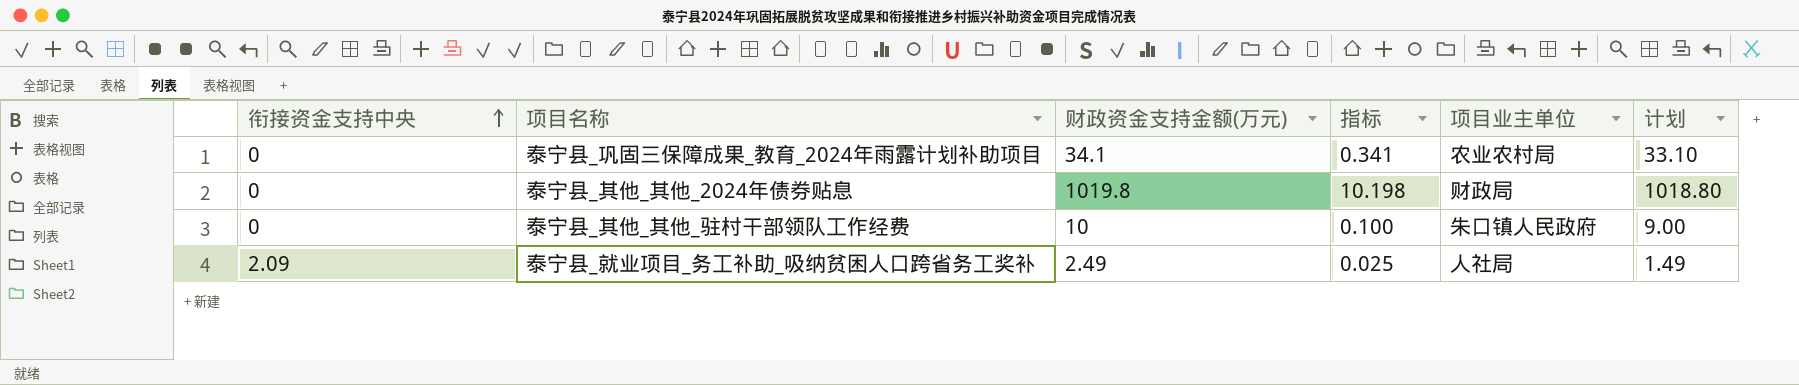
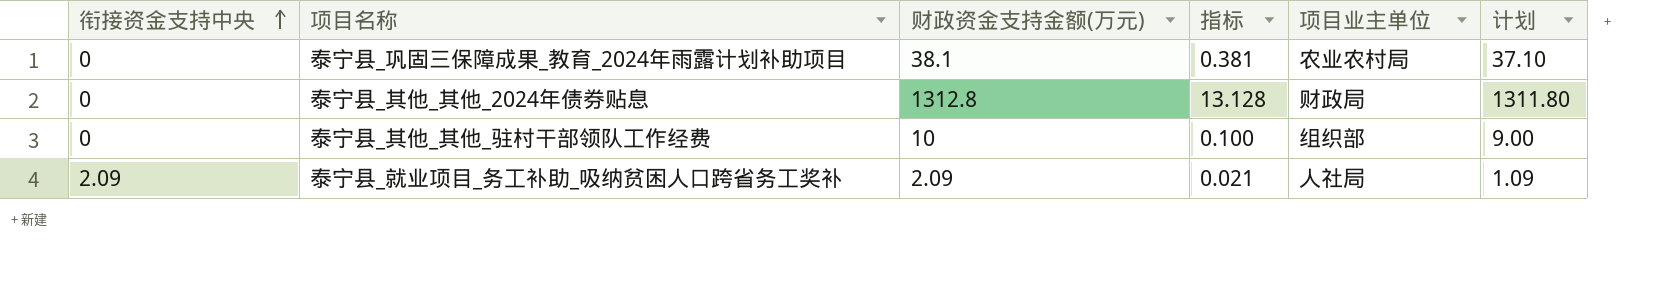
泰宁县_巩固三保障成果_教育_2024年雨露计划补助项目 | 财政资金支持金额(万元): 34.1 -> 38.1
泰宁县_巩固三保障成果_教育_2024年雨露计划补助项目 | 指标: 0.341 -> 0.381
泰宁县_巩固三保障成果_教育_2024年雨露计划补助项目 | 计划: 33.10 -> 37.10
泰宁县_其他_其他_2024年债券贴息 | 财政资金支持金额(万元): 1019.8 -> 1312.8
泰宁县_其他_其他_2024年债券贴息 | 指标: 10.198 -> 13.128
泰宁县_其他_其他_2024年债券贴息 | 计划: 1018.80 -> 1311.80
泰宁县_其他_其他_驻村干部领队工作经费 | 项目业主单位: 朱口镇人民政府 -> 组织部
泰宁县_就业项目_务工补助_吸纳贫困人口跨省务工奖补 | 财政资金支持金额(万元): 2.49 -> 2.09
泰宁县_就业项目_务工补助_吸纳贫困人口跨省务工奖补 | 指标: 0.025 -> 0.021
泰宁县_就业项目_务工补助_吸纳贫困人口跨省务工奖补 | 计划: 1.49 -> 1.09

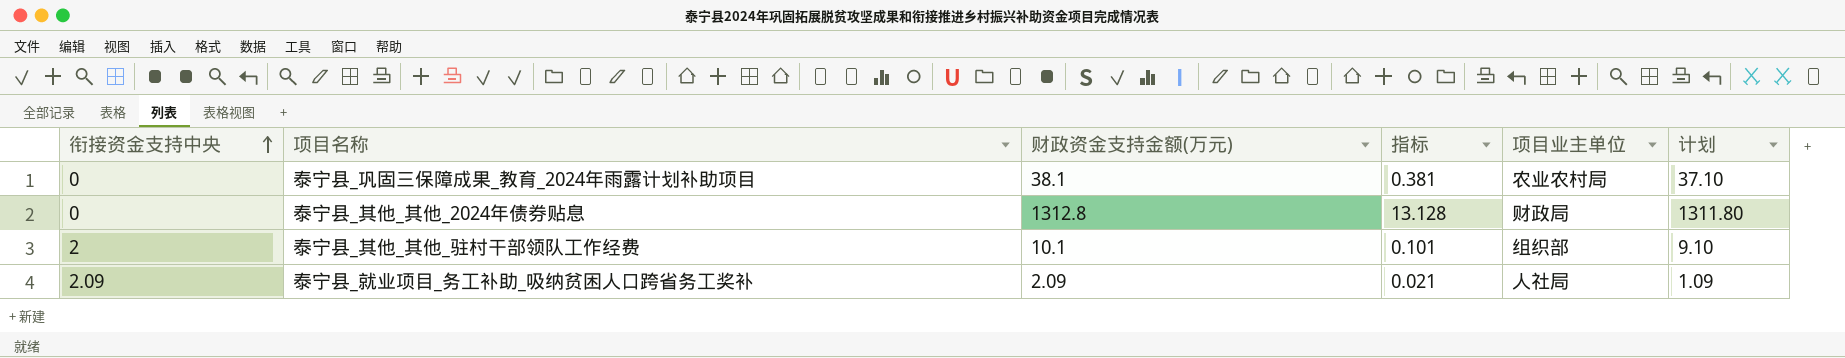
泰宁县_其他_其他_驻村干部领队工作经费 | 衔接资金支持中央: 0 -> 2
泰宁县_其他_其他_驻村干部领队工作经费 | 财政资金支持金额(万元): 10 -> 10.1
泰宁县_其他_其他_驻村干部领队工作经费 | 指标: 0.100 -> 0.101
泰宁县_其他_其他_驻村干部领队工作经费 | 计划: 9.00 -> 9.10

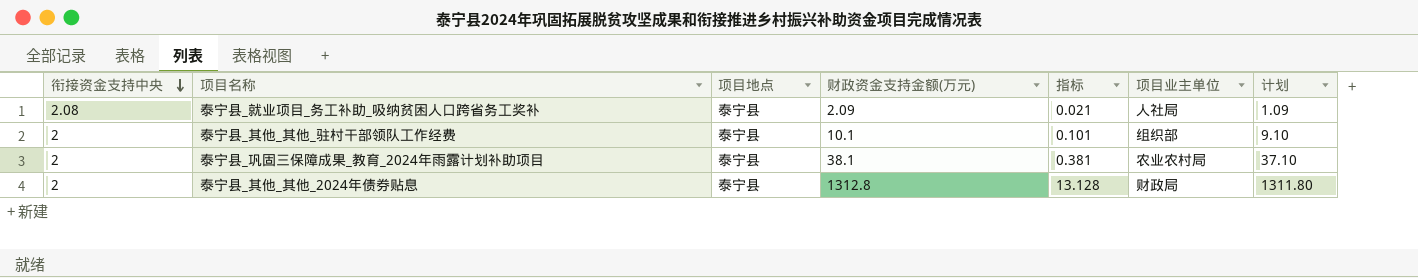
row order: 衔接资金支持中央 ascending -> 衔接资金支持中央 descending
column 项目地点 | position: none -> 3
泰宁县_就业项目_务工补助_吸纳贫困人口跨省务工奖补 | 衔接资金支持中央: 2.09 -> 2.08
泰宁县_巩固三保障成果_教育_2024年雨露计划补助项目 | 衔接资金支持中央: 0 -> 2
泰宁县_其他_其他_2024年债券贴息 | 衔接资金支持中央: 0 -> 2

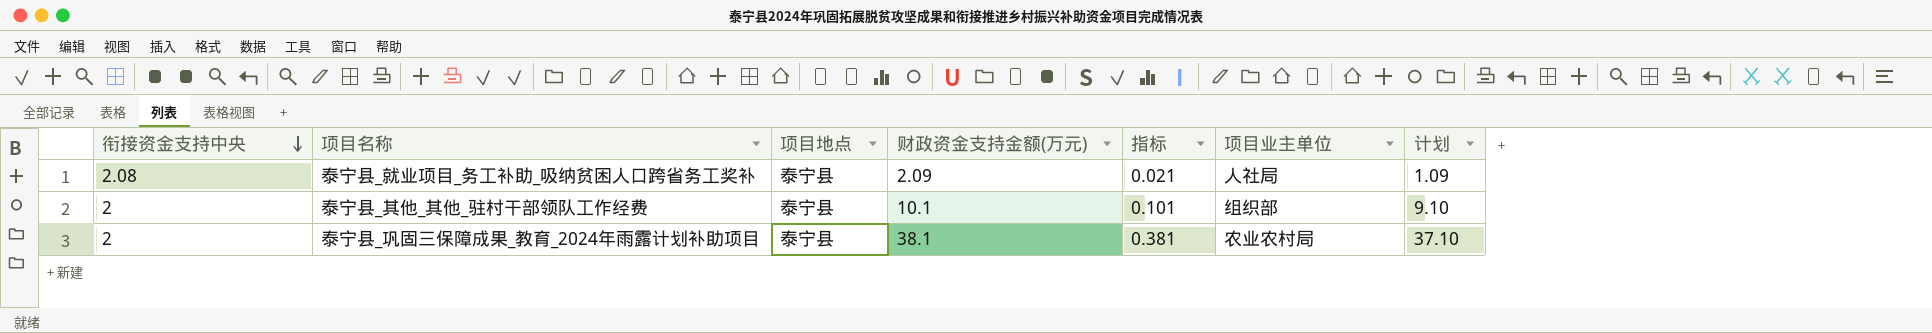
row 泰宁县_其他_其他_2024年债券贴息: 2 | 泰宁县 | 1312.8 | 13.128 | 财政局 | 1311.80 -> none

